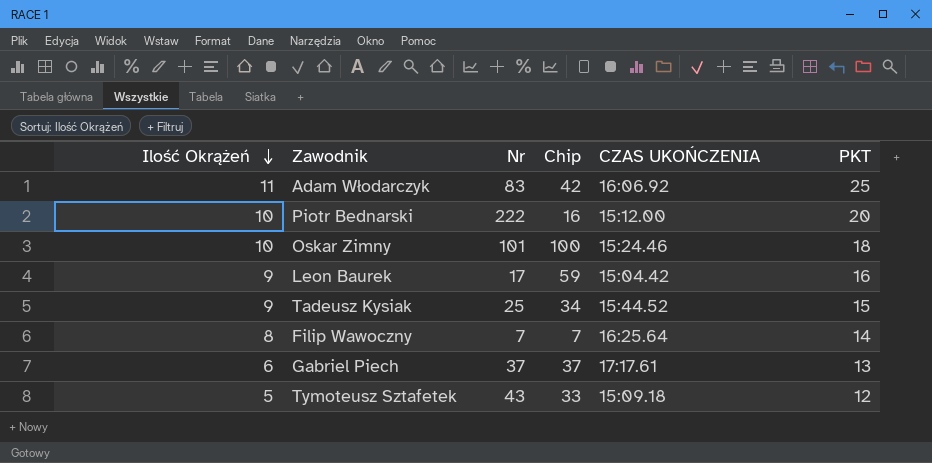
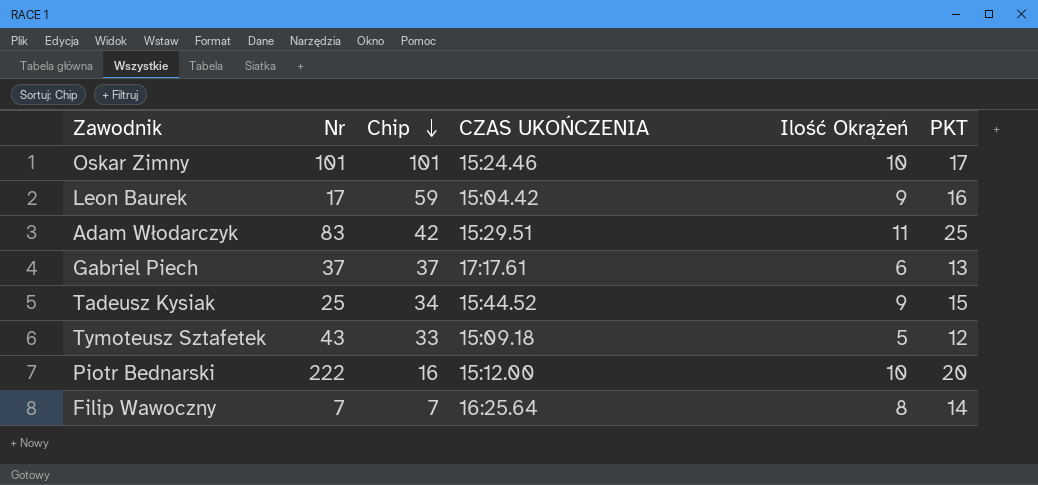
row order: Ilość Okrążeń descending -> Chip descending
column Ilość Okrążeń | position: 1 -> 5
Oskar Zimny | Chip: 100 -> 101
Oskar Zimny | PKT: 18 -> 17
Adam Włodarczyk | CZAS UKOŃCZENIA: 16:06.92 -> 15:29.51

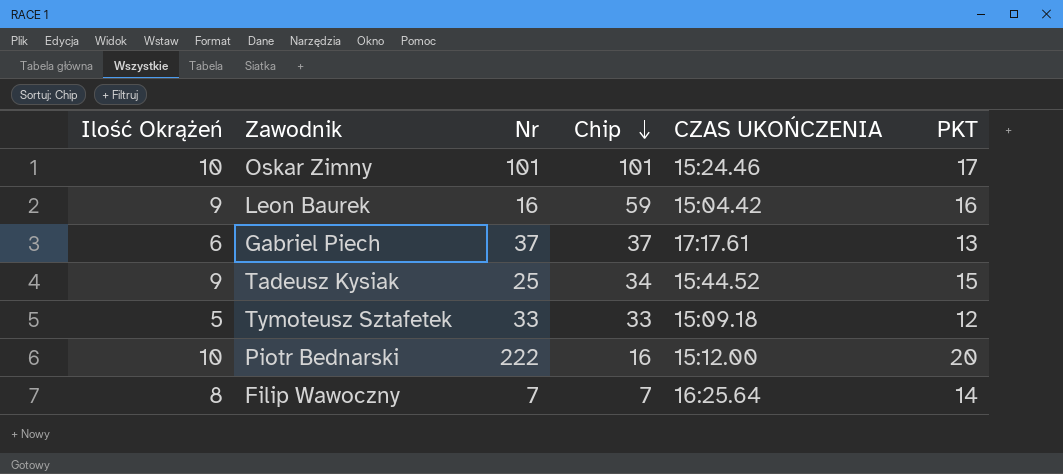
column Ilość Okrążeń | position: 5 -> 1
row Adam Włodarczyk: 83 | 42 | 15:29.51 | 11 | 25 -> none
Leon Baurek | Nr: 17 -> 16
Tymoteusz Sztafetek | Nr: 43 -> 33

